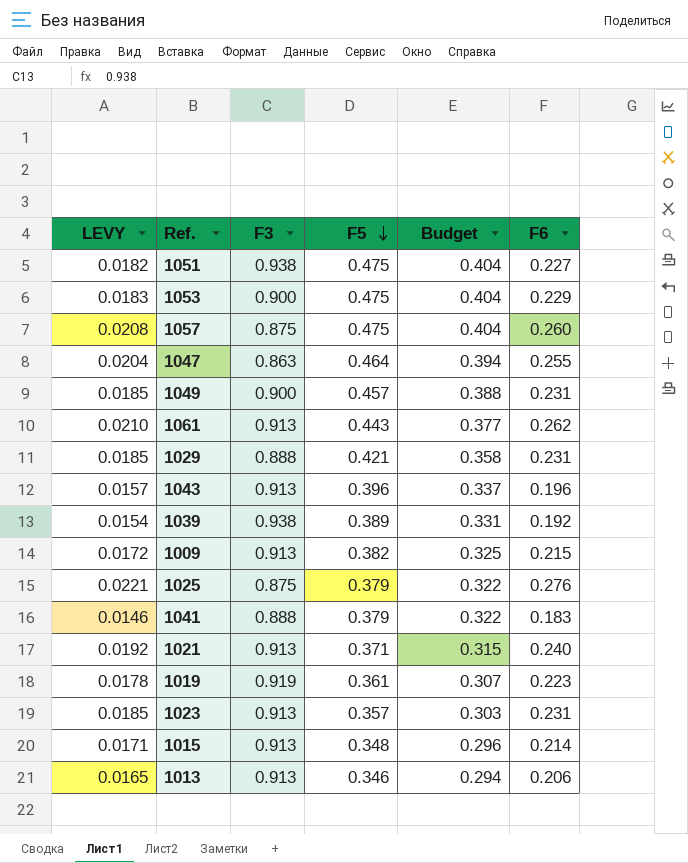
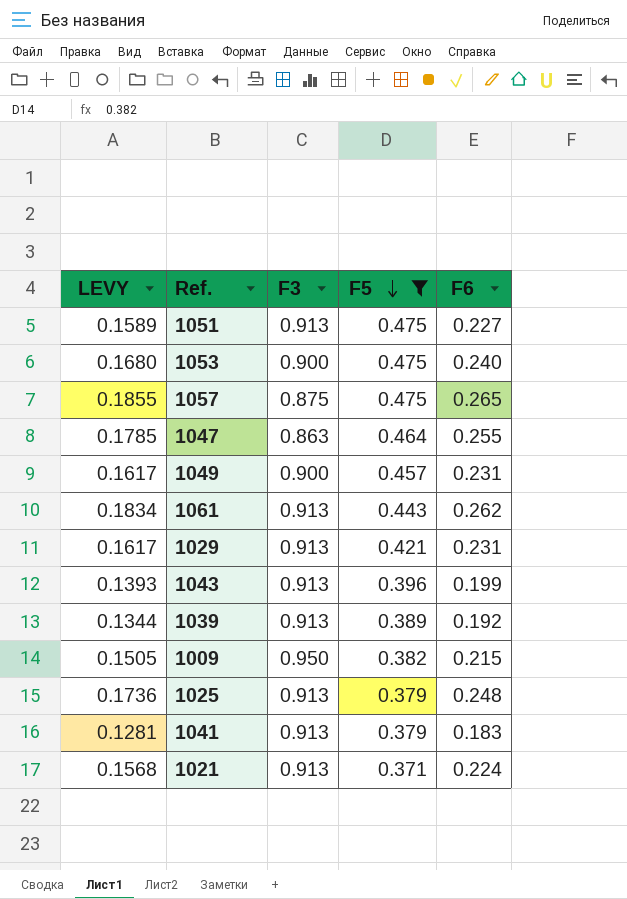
filter: none -> F5 >= 0.371
column Budget | formula: [F5] * 0.85 -> none
column LEVY | formula: [F6] * 0.08 -> [F6] * 0.7
1051 | F3: 0.938 -> 0.913
1053 | F6: 0.229 -> 0.240
1057 | F6: 0.260 -> 0.265
1029 | F3: 0.888 -> 0.913
1043 | F6: 0.196 -> 0.199
1039 | F3: 0.938 -> 0.913
1009 | F3: 0.913 -> 0.950
1025 | F3: 0.875 -> 0.913
1025 | F6: 0.276 -> 0.248
1041 | F3: 0.888 -> 0.913
1021 | F6: 0.240 -> 0.224

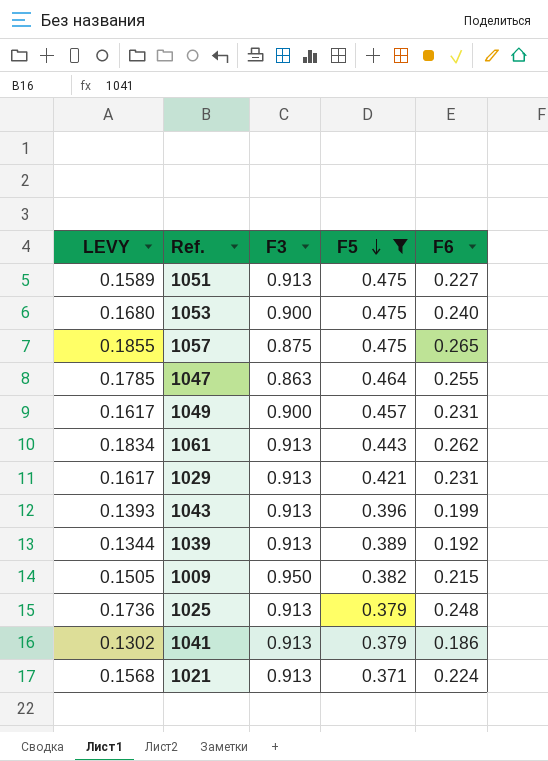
1041 | LEVY: 0.1281 -> 0.1302
1041 | F6: 0.183 -> 0.186

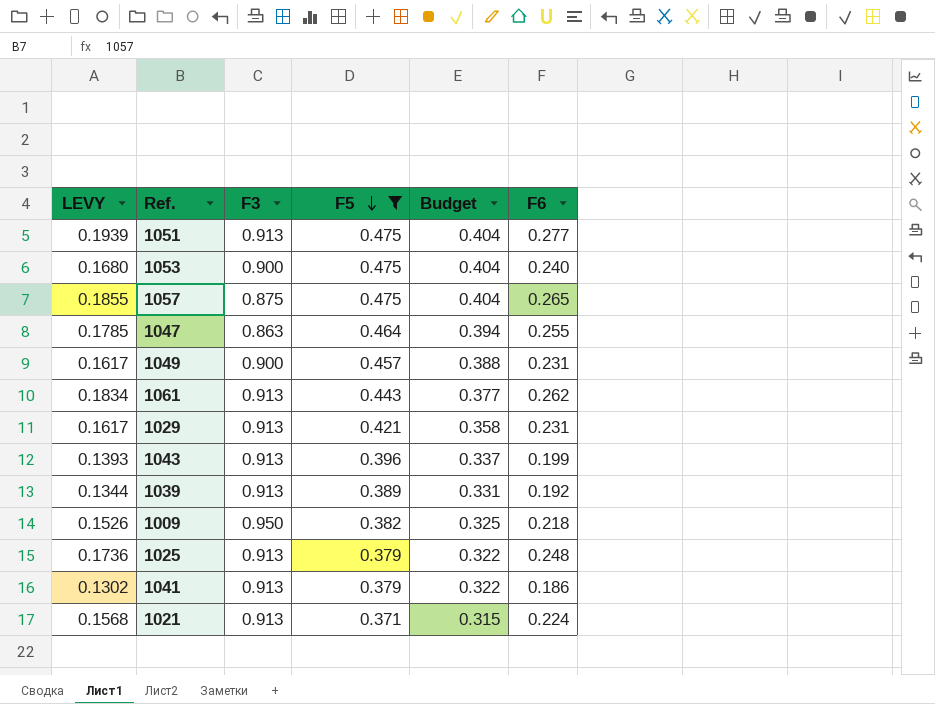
column Budget | formula: none -> [F5] * 0.85
1051 | LEVY: 0.1589 -> 0.1939
1051 | F6: 0.227 -> 0.277
1009 | LEVY: 0.1505 -> 0.1526
1009 | F6: 0.215 -> 0.218

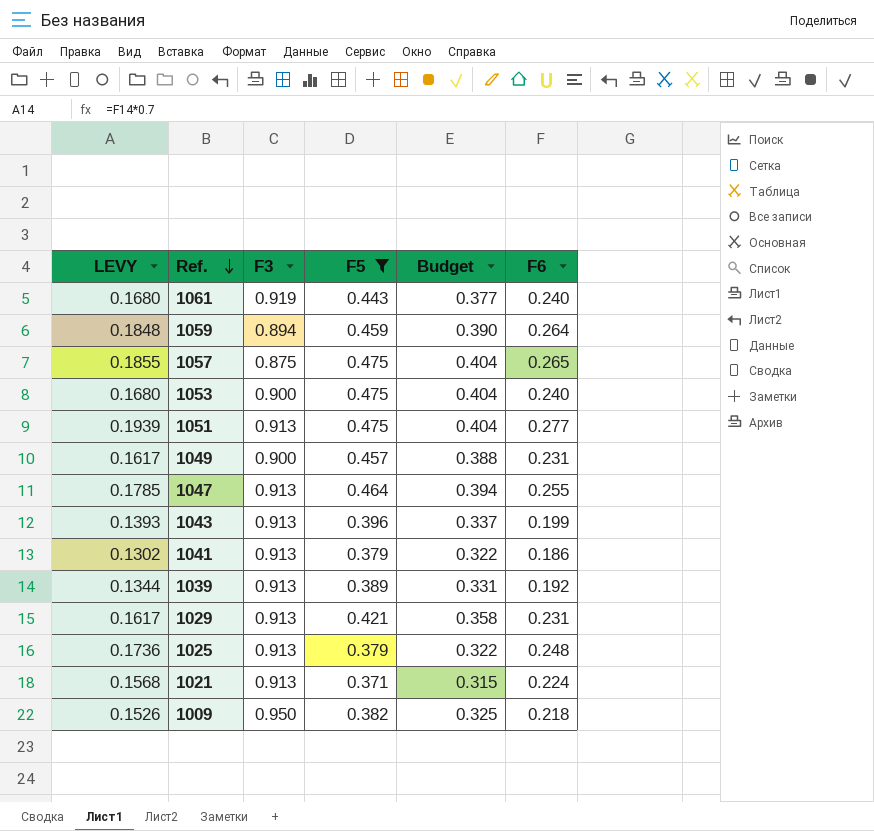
row order: F5 descending -> Ref. descending
1061 | LEVY: 0.1834 -> 0.1680
1061 | F3: 0.913 -> 0.919
1061 | F6: 0.262 -> 0.240
row 1059: none -> 0.1848 | 0.894 | 0.459 | 0.390 | 0.264
1047 | F3: 0.863 -> 0.913

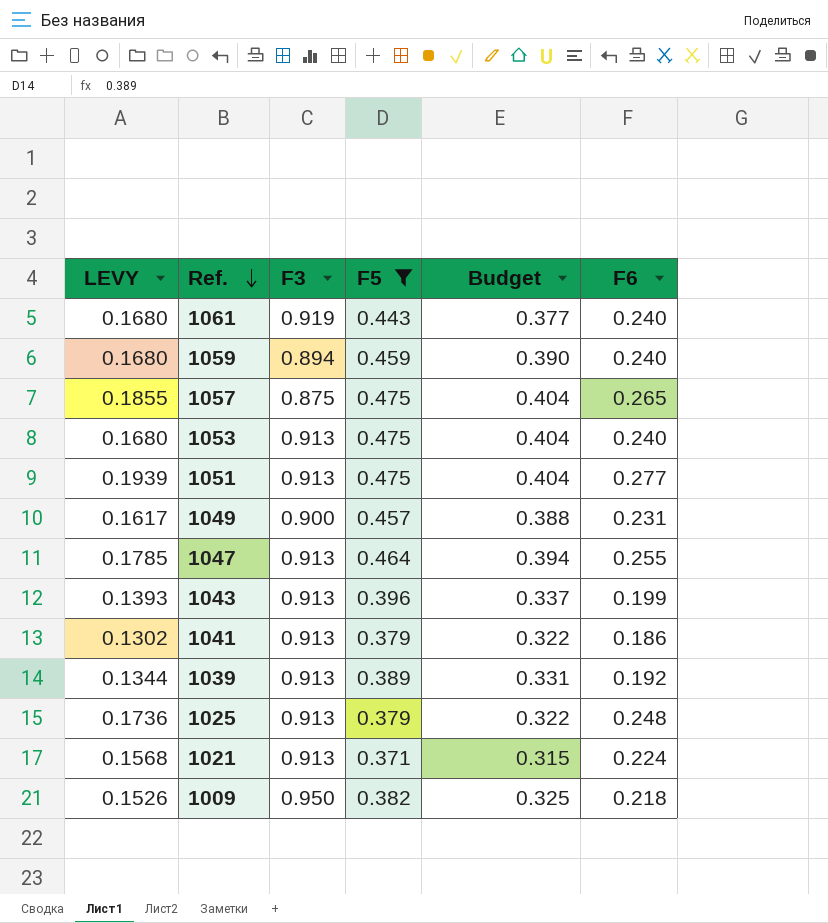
row 1029: 0.1617 | 0.913 | 0.421 | 0.358 | 0.231 -> none
1059 | LEVY: 0.1848 -> 0.1680
1059 | F6: 0.264 -> 0.240
1053 | F3: 0.900 -> 0.913

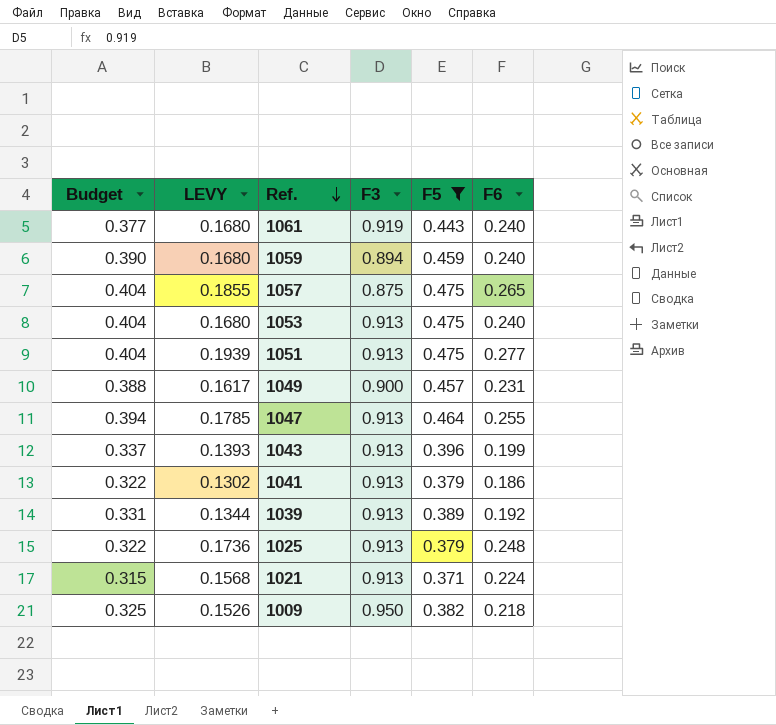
column Budget | position: 5 -> 1

